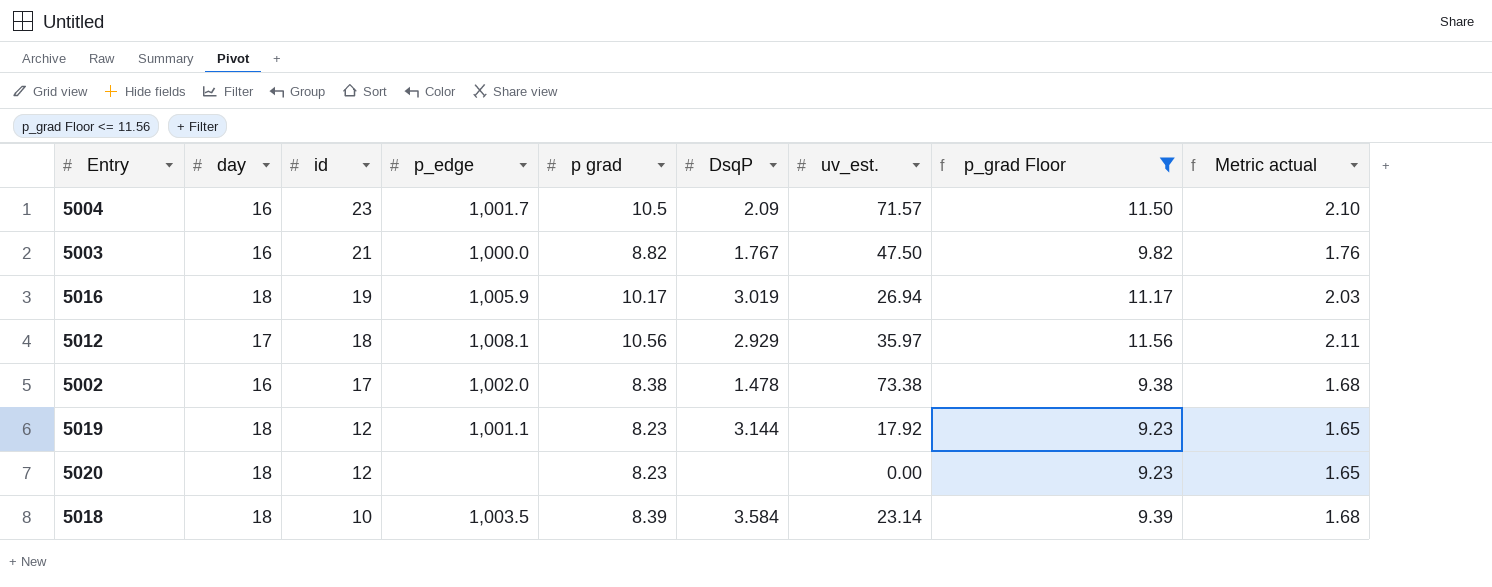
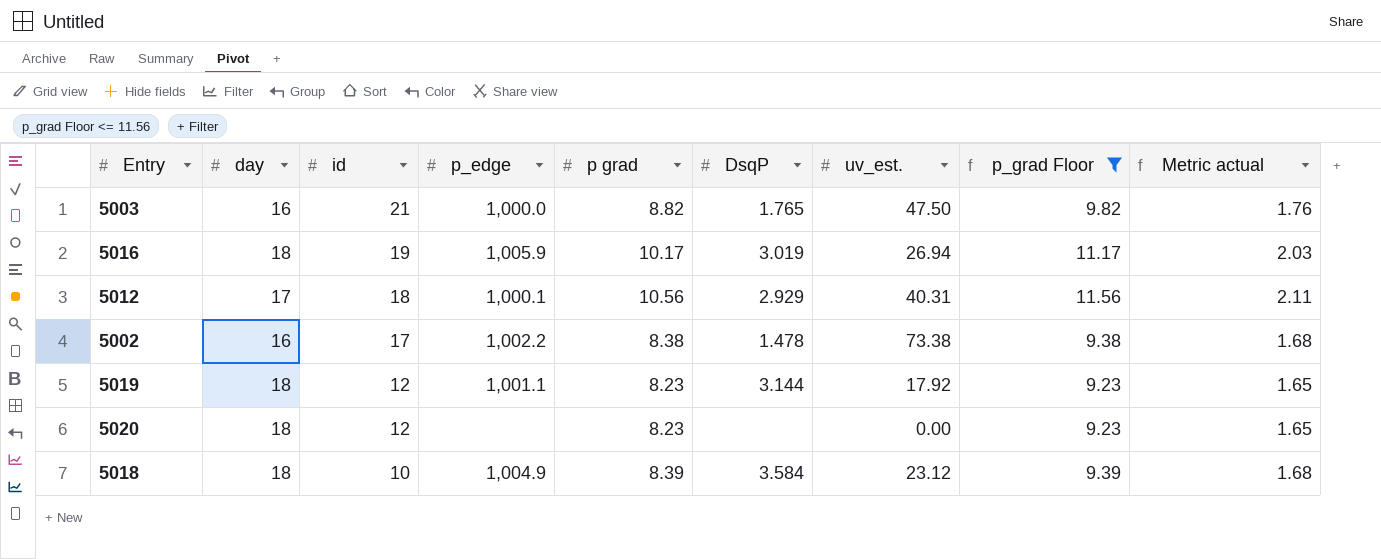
row 5004: 16 | 23 | 1,001.7 | 10.5 | 2.09 | 71.57 | 11.50 | 2.10 -> none
5003 | DsqP: 1.767 -> 1.765
5012 | p_edge: 1,008.1 -> 1,000.1
5012 | uv_est.: 35.97 -> 40.31
5002 | p_edge: 1,002.0 -> 1,002.2
5018 | p_edge: 1,003.5 -> 1,004.9
5018 | uv_est.: 23.14 -> 23.12

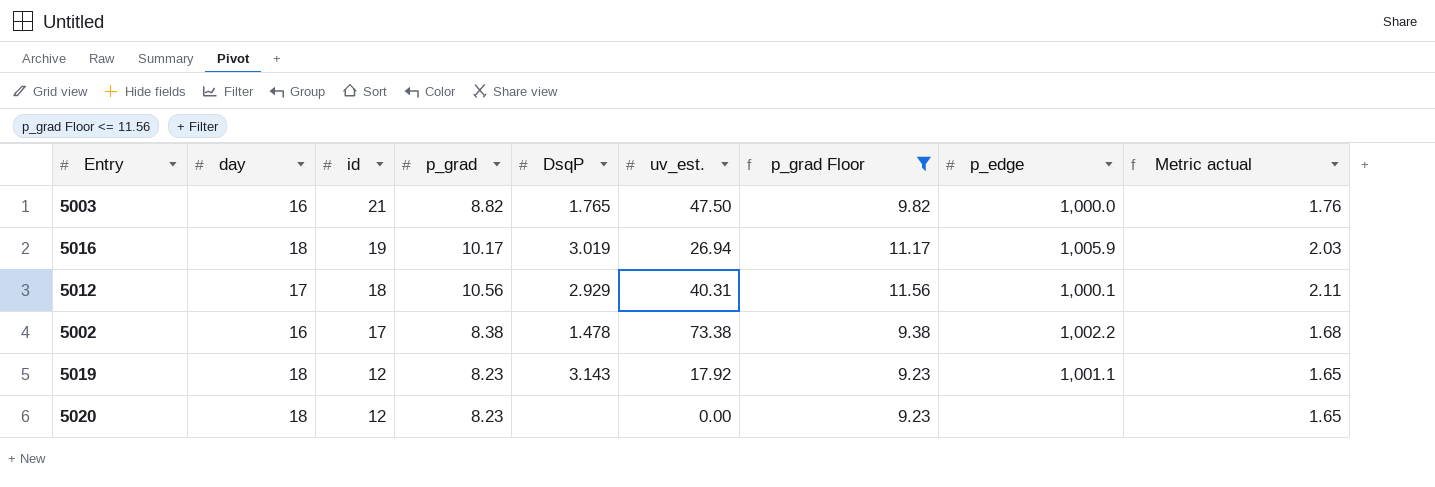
column name: p grad -> p_grad
column p_edge | position: 4 -> 8
row 5018: 18 | 10 | 1,004.9 | 8.39 | 3.584 | 23.12 | 9.39 | 1.68 -> none
5019 | DsqP: 3.144 -> 3.143

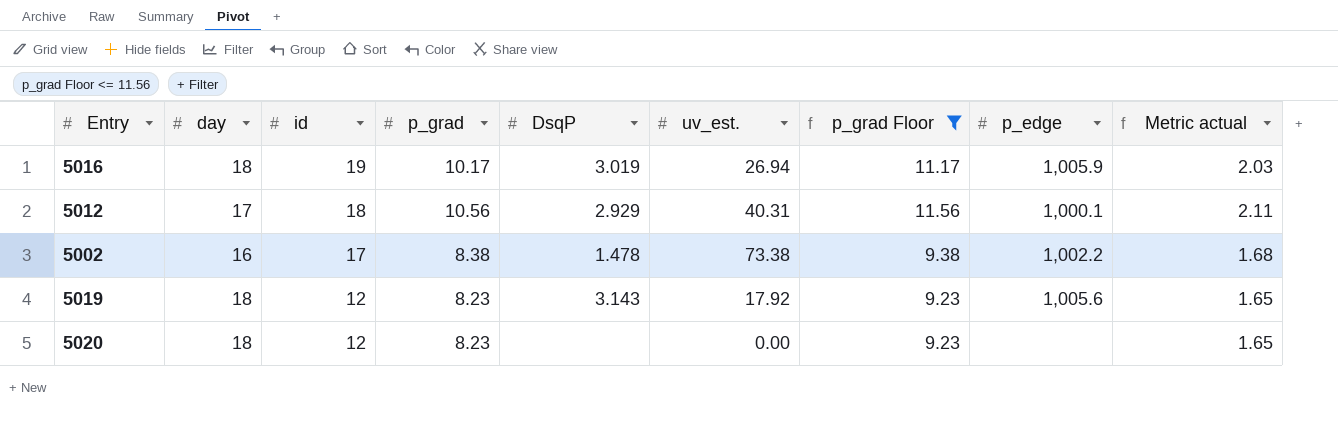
row 5003: 16 | 21 | 8.82 | 1.765 | 47.50 | 9.82 | 1,000.0 | 1.76 -> none
5019 | p_edge: 1,001.1 -> 1,005.6

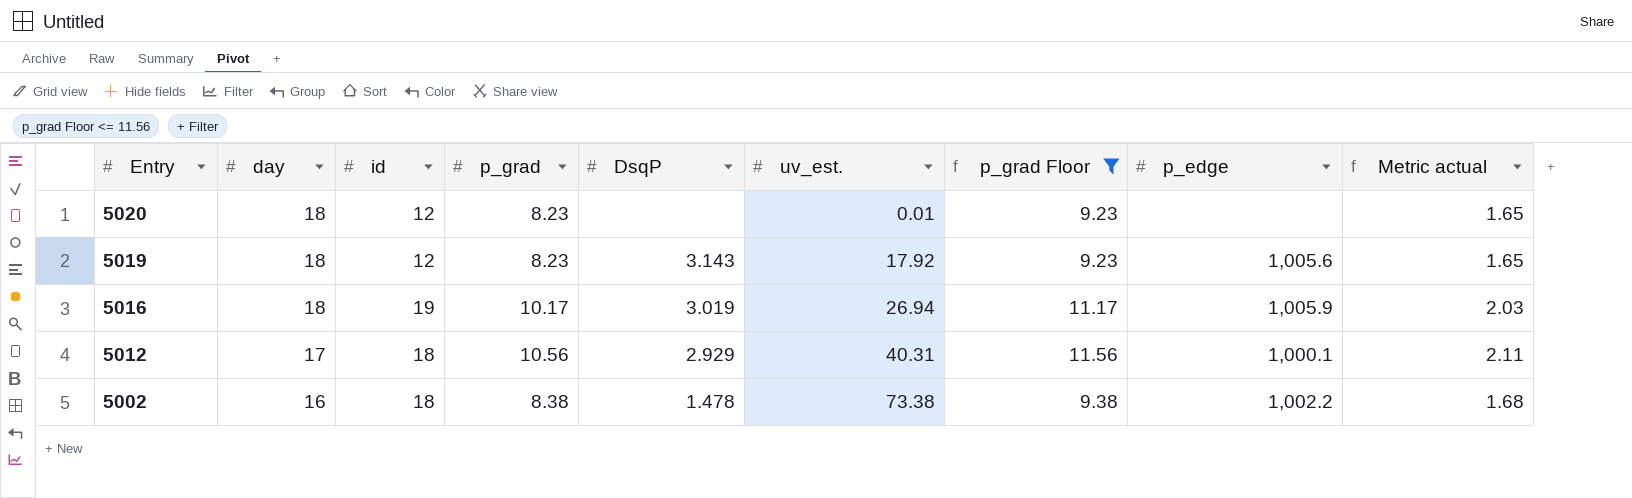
row order: id descending -> Entry descending
5020 | uv_est.: 0.00 -> 0.01
5002 | id: 17 -> 18

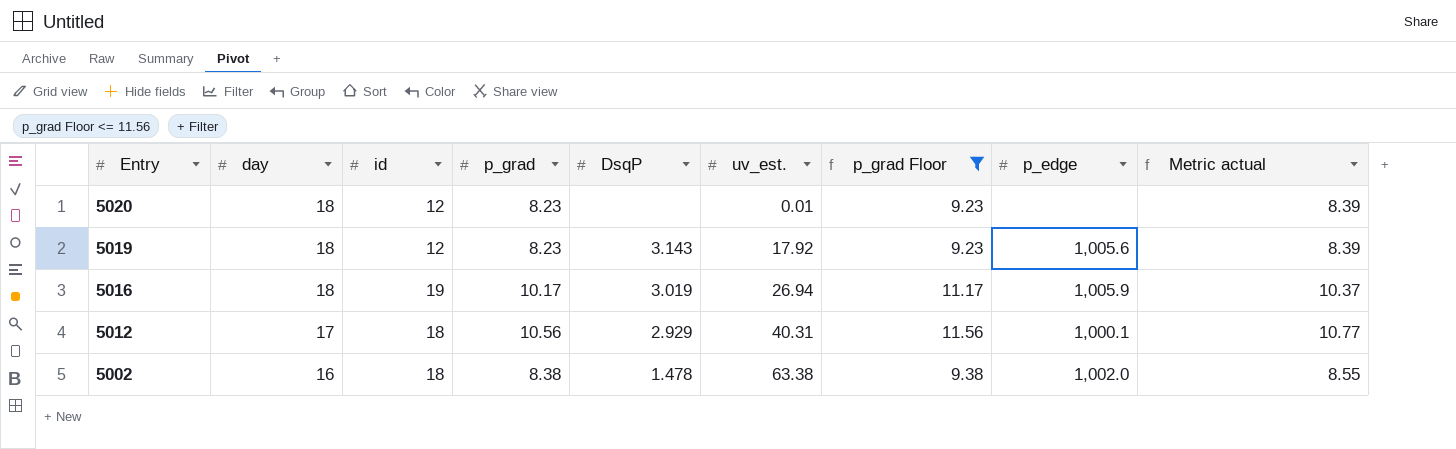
column Metric actual | formula: [p_grad] * 0.2 -> [p_grad] * 1.02
5002 | uv_est.: 73.38 -> 63.38
5002 | p_edge: 1,002.2 -> 1,002.0

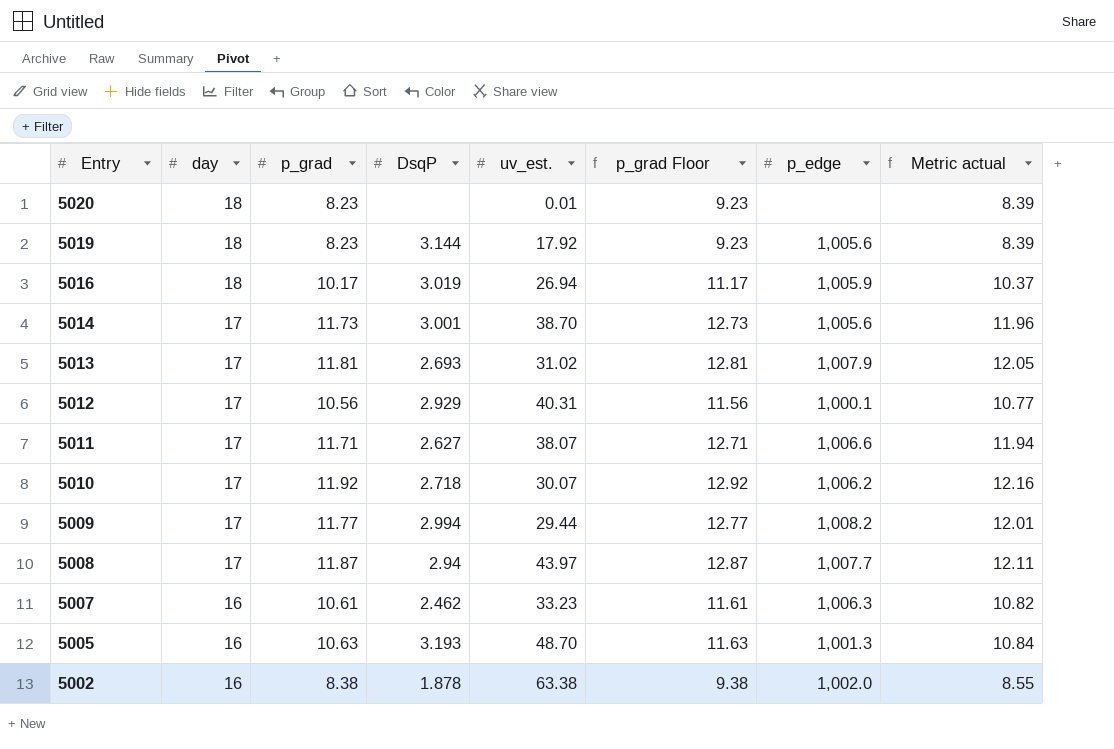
filter: p_grad Floor <= 11.56 -> none
column id | position: 3 -> none
5019 | DsqP: 3.143 -> 3.144
5002 | DsqP: 1.478 -> 1.878

